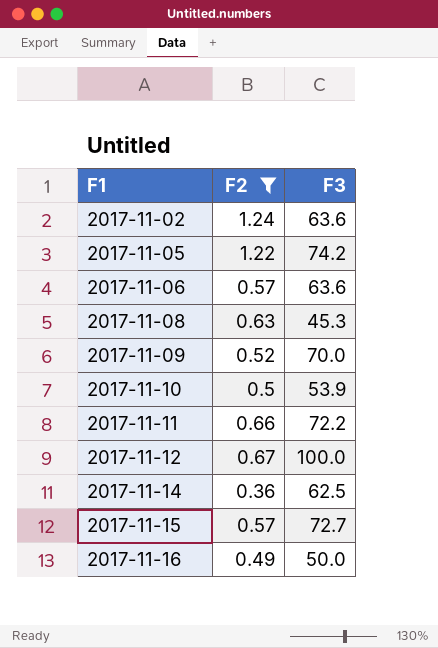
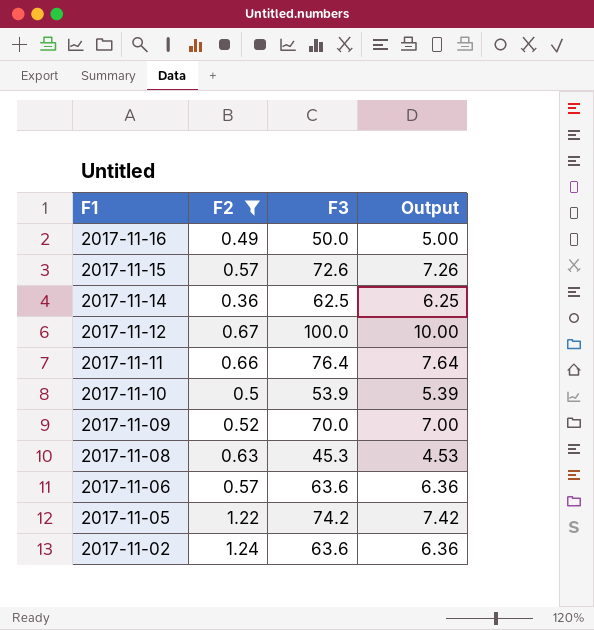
row order: F1 ascending -> F1 descending
column Output | formula: none -> [F3] * 0.1
2017-11-15 | F3: 72.7 -> 72.6
2017-11-11 | F3: 72.2 -> 76.4

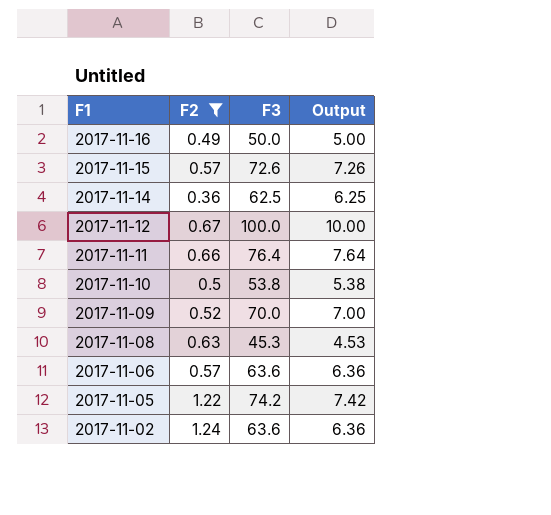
2017-11-10 | F3: 53.9 -> 53.8
2017-11-10 | Output: 5.39 -> 5.38

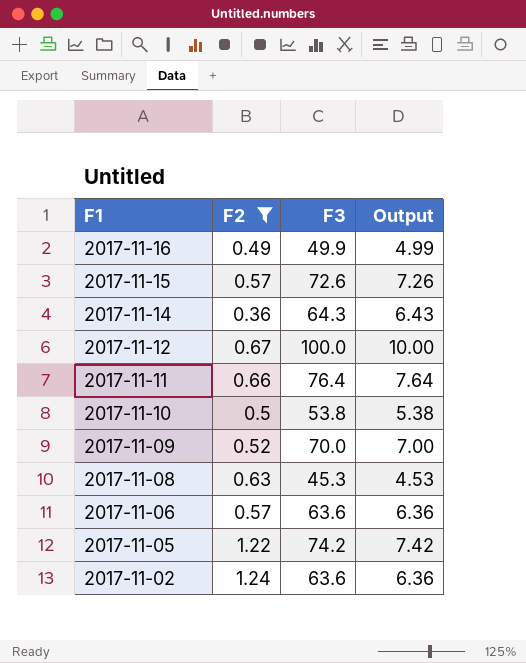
2017-11-16 | F3: 50.0 -> 49.9
2017-11-16 | Output: 5.00 -> 4.99
2017-11-14 | F3: 62.5 -> 64.3
2017-11-14 | Output: 6.25 -> 6.43

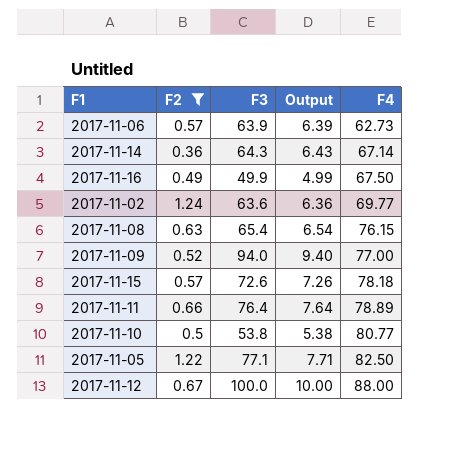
row order: F1 descending -> F4 ascending
column F4 | position: none -> 5
2017-11-06 | F3: 63.6 -> 63.9
2017-11-06 | Output: 6.36 -> 6.39
2017-11-08 | F3: 45.3 -> 65.4
2017-11-08 | Output: 4.53 -> 6.54
2017-11-09 | F3: 70.0 -> 94.0
2017-11-09 | Output: 7.00 -> 9.40
2017-11-05 | F3: 74.2 -> 77.1
2017-11-05 | Output: 7.42 -> 7.71

